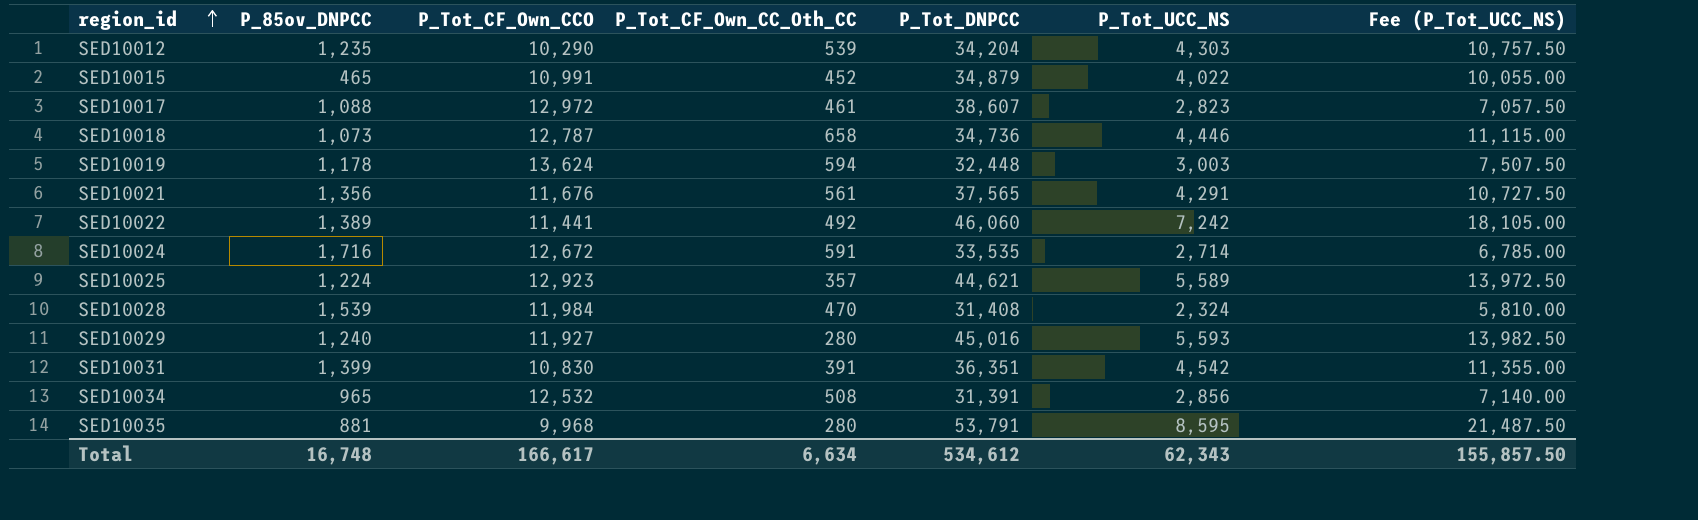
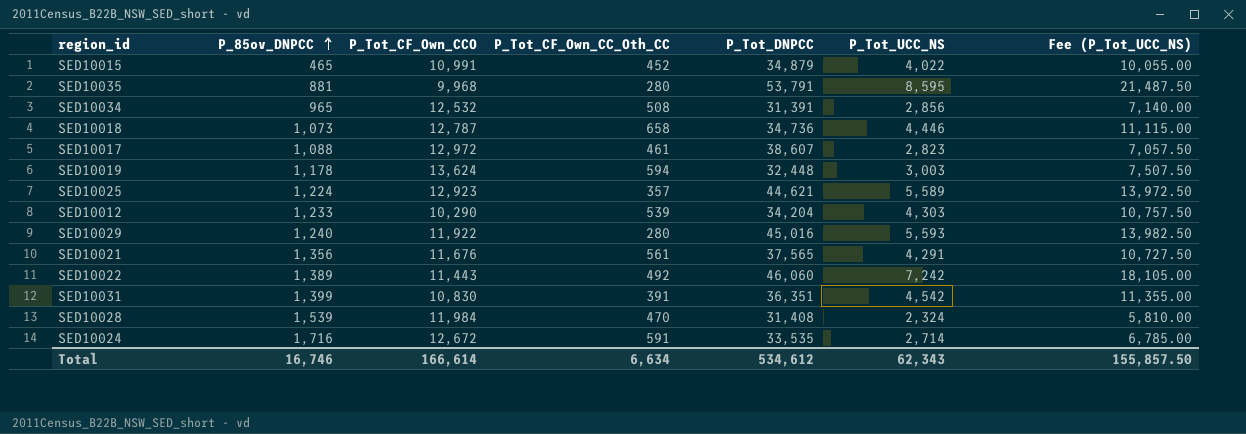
row order: region_id ascending -> P_85ov_DNPCC ascending
SED10012 | P_85ov_DNPCC: 1,235 -> 1,233
SED10029 | P_Tot_CF_Own_CCO: 11,927 -> 11,922
SED10022 | P_Tot_CF_Own_CCO: 11,441 -> 11,443
Total | P_85ov_DNPCC: 16,748 -> 16,746
Total | P_Tot_CF_Own_CCO: 166,617 -> 166,614

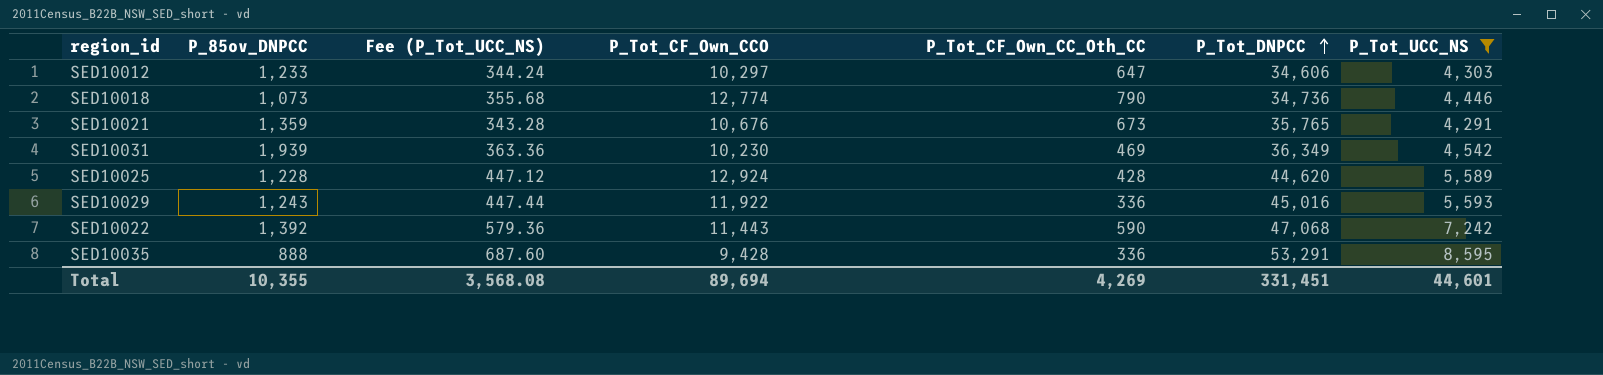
filter: none -> P_Tot_UCC_NS >= 4,291
row order: P_85ov_DNPCC ascending -> P_Tot_DNPCC ascending
column Fee (P_Tot_UCC_NS) | formula: [P_Tot_UCC_NS] * 2.5 -> [P_Tot_UCC_NS] * 0.08
column Fee (P_Tot_UCC_NS) | position: 7 -> 3
SED10012 | P_Tot_CF_Own_CCO: 10,290 -> 10,297
SED10012 | P_Tot_CF_Own_CC_Oth_CC: 539 -> 647
SED10012 | P_Tot_DNPCC: 34,204 -> 34,606
SED10018 | P_Tot_CF_Own_CCO: 12,787 -> 12,774
SED10018 | P_Tot_CF_Own_CC_Oth_CC: 658 -> 790
SED10021 | P_85ov_DNPCC: 1,356 -> 1,359
SED10021 | P_Tot_CF_Own_CCO: 11,676 -> 10,676
SED10021 | P_Tot_CF_Own_CC_Oth_CC: 561 -> 673
SED10021 | P_Tot_DNPCC: 37,565 -> 35,765
SED10031 | P_85ov_DNPCC: 1,399 -> 1,939
SED10031 | P_Tot_CF_Own_CCO: 10,830 -> 10,230
SED10031 | P_Tot_CF_Own_CC_Oth_CC: 391 -> 469
SED10031 | P_Tot_DNPCC: 36,351 -> 36,349
SED10025 | P_85ov_DNPCC: 1,224 -> 1,228
SED10025 | P_Tot_CF_Own_CCO: 12,923 -> 12,924
SED10025 | P_Tot_CF_Own_CC_Oth_CC: 357 -> 428
SED10025 | P_Tot_DNPCC: 44,621 -> 44,620
SED10029 | P_85ov_DNPCC: 1,240 -> 1,243
SED10029 | P_Tot_CF_Own_CC_Oth_CC: 280 -> 336
SED10022 | P_85ov_DNPCC: 1,389 -> 1,392
SED10022 | P_Tot_CF_Own_CC_Oth_CC: 492 -> 590
SED10022 | P_Tot_DNPCC: 46,060 -> 47,068
SED10035 | P_85ov_DNPCC: 881 -> 888
SED10035 | P_Tot_CF_Own_CCO: 9,968 -> 9,428
SED10035 | P_Tot_CF_Own_CC_Oth_CC: 280 -> 336
SED10035 | P_Tot_DNPCC: 53,791 -> 53,291
Total | P_85ov_DNPCC: 16,746 -> 10,355
Total | Fee (P_Tot_UCC_NS): 155,857.50 -> 3,568.08
Total | P_Tot_CF_Own_CCO: 166,614 -> 89,694
Total | P_Tot_CF_Own_CC_Oth_CC: 6,634 -> 4,269
Total | P_Tot_DNPCC: 534,612 -> 331,451
Total | P_Tot_UCC_NS: 62,343 -> 44,601

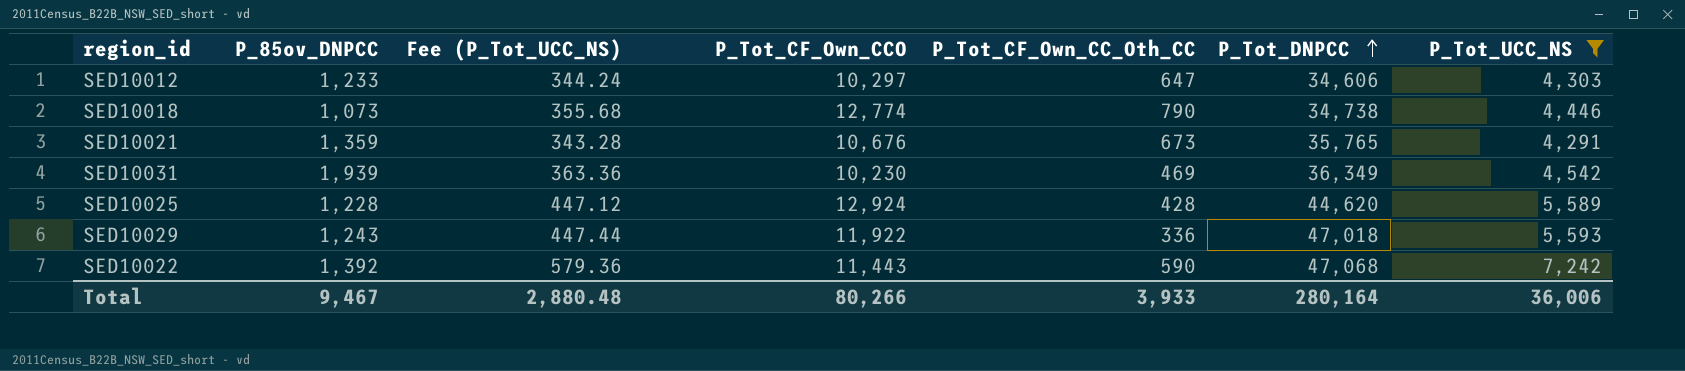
row SED10035: 888 | 687.60 | 9,428 | 336 | 53,291 | 8,595 -> none
SED10018 | P_Tot_DNPCC: 34,736 -> 34,738
SED10029 | P_Tot_DNPCC: 45,016 -> 47,018
Total | P_85ov_DNPCC: 10,355 -> 9,467
Total | Fee (P_Tot_UCC_NS): 3,568.08 -> 2,880.48
Total | P_Tot_CF_Own_CCO: 89,694 -> 80,266
Total | P_Tot_CF_Own_CC_Oth_CC: 4,269 -> 3,933
Total | P_Tot_DNPCC: 331,451 -> 280,164
Total | P_Tot_UCC_NS: 44,601 -> 36,006

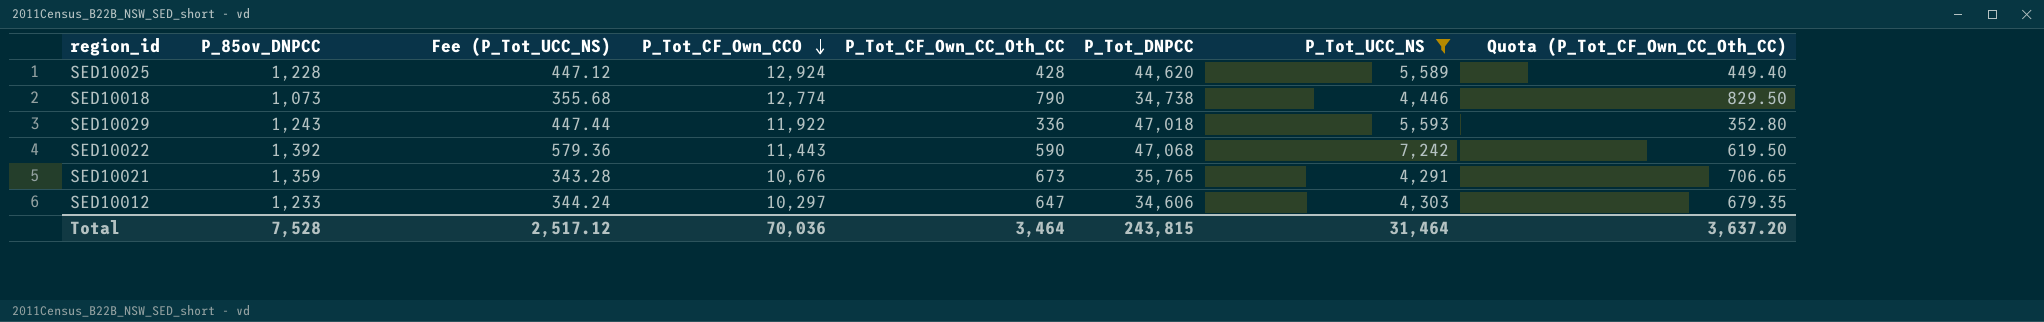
row order: P_Tot_DNPCC ascending -> P_Tot_CF_Own_CCO descending
column Quota (P_Tot_CF_Own_CC_Oth_CC) | formula: none -> [P_Tot_CF_Own_CC_Oth_CC] * 1.05
row SED10031: 1,939 | 363.36 | 10,230 | 469 | 36,349 | 4,542 -> none
Total | P_85ov_DNPCC: 9,467 -> 7,528
Total | Fee (P_Tot_UCC_NS): 2,880.48 -> 2,517.12
Total | P_Tot_CF_Own_CCO: 80,266 -> 70,036
Total | P_Tot_CF_Own_CC_Oth_CC: 3,933 -> 3,464
Total | P_Tot_DNPCC: 280,164 -> 243,815
Total | P_Tot_UCC_NS: 36,006 -> 31,464

